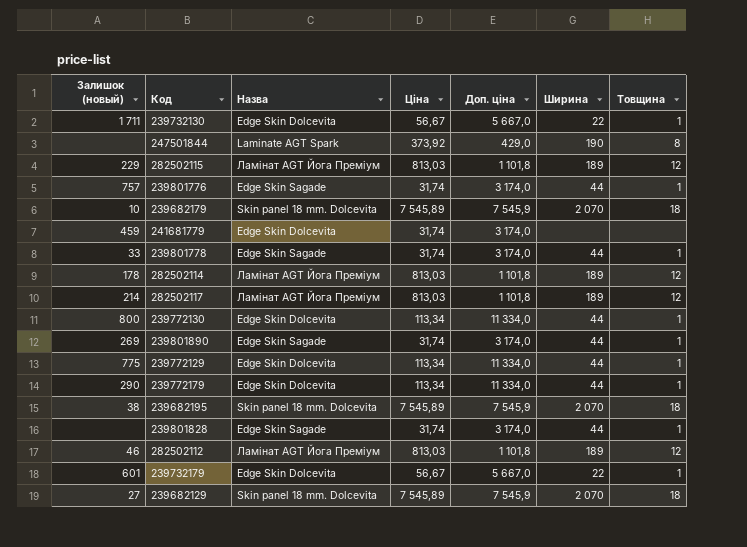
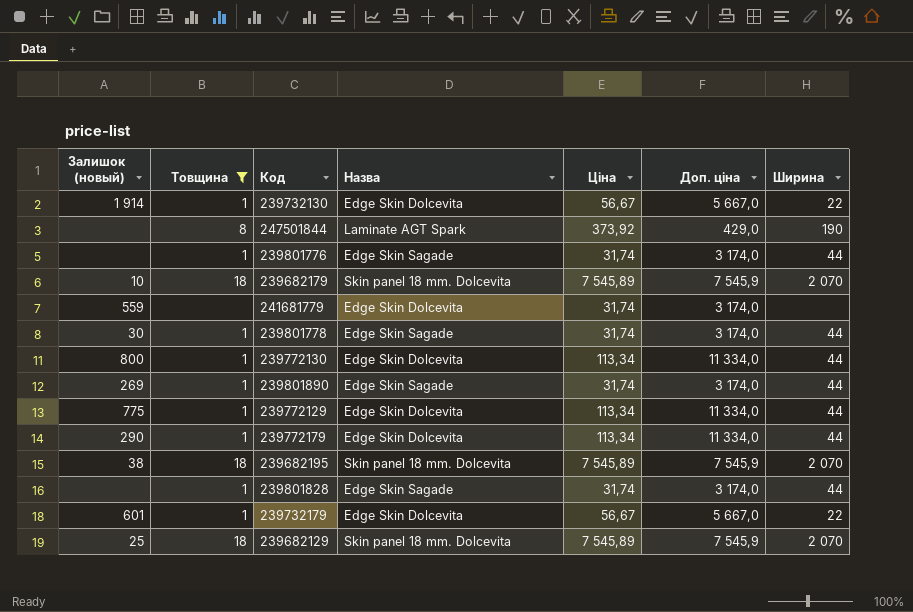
filter: none -> Товщина != 12
column Товщина | position: 7 -> 2
239732130 | Залишок (новый): 1 711 -> 1 914
239801776 | Залишок (новый): 757 -> none
241681779 | Залишок (новый): 459 -> 559
239801778 | Залишок (новый): 33 -> 30
239682129 | Залишок (новый): 27 -> 25

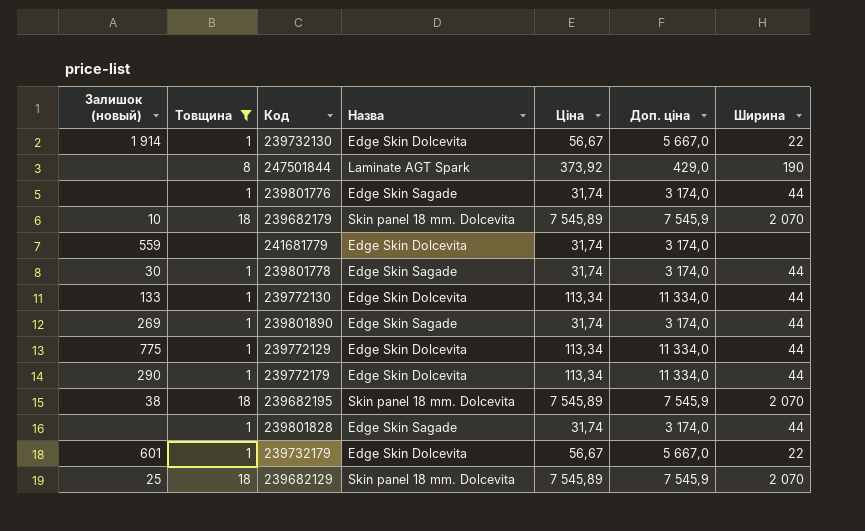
239772130 | Залишок (новый): 800 -> 133

